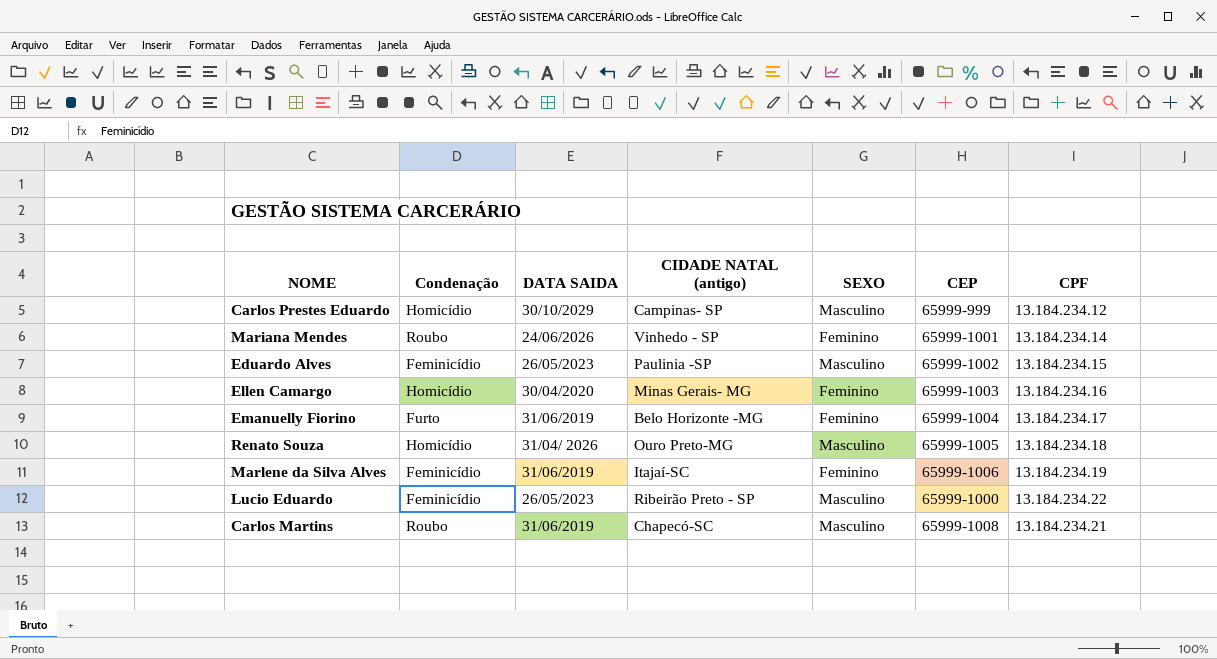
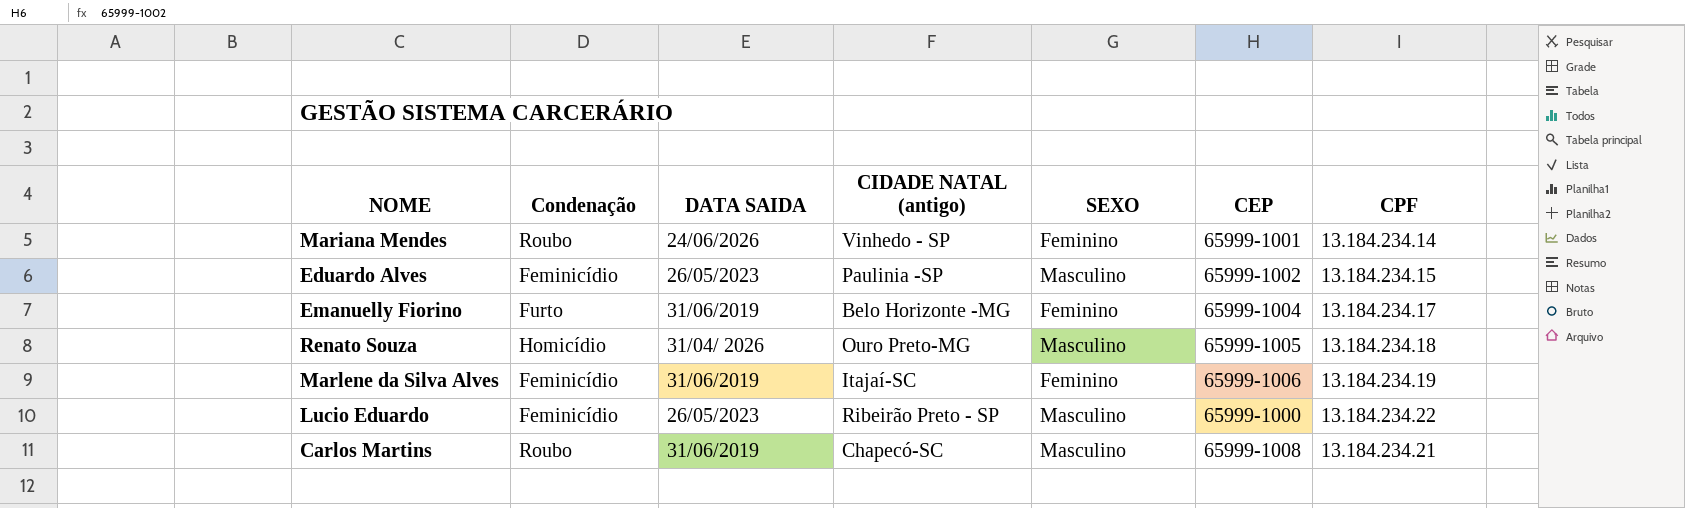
row Carlos Prestes Eduardo: Homicídio | 30/10/2029 | Campinas- SP | Masculino | 65999-999 | 13.184.234.12 -> none
row Ellen Camargo: Homicídio | 30/04/2020 | Minas Gerais- MG | Feminino | 65999-1003 | 13.184.234.16 -> none

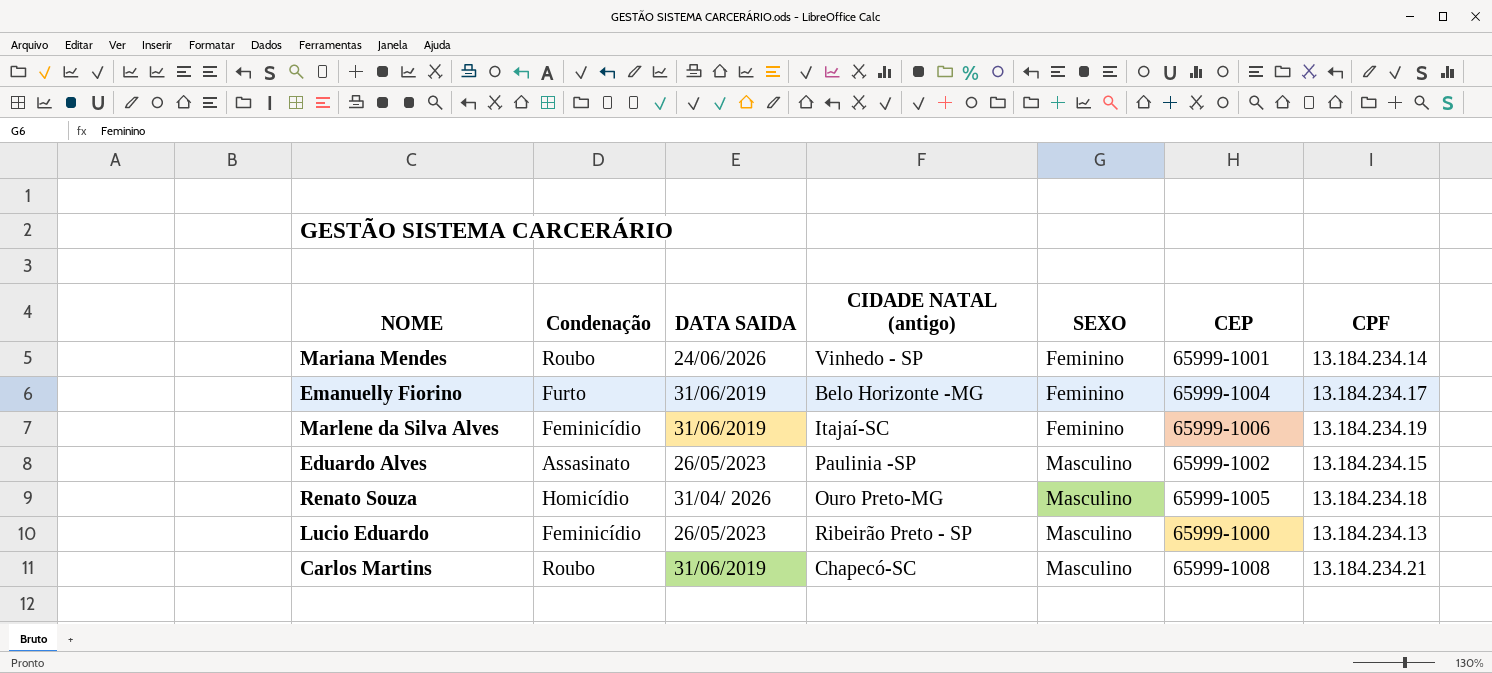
row order: none -> SEXO ascending
Eduardo Alves | Condenação: Feminicídio -> Assasinato
Lucio Eduardo | CPF: 13.184.234.22 -> 13.184.234.13

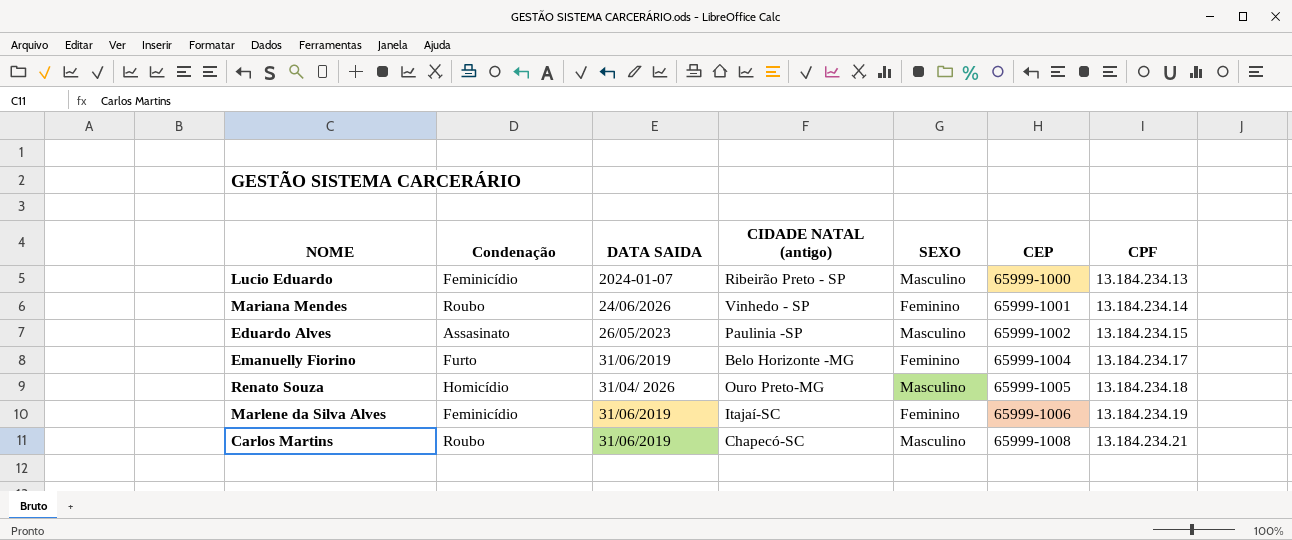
row order: SEXO ascending -> CEP ascending
Lucio Eduardo | DATA SAIDA: 26/05/2023 -> 2024-01-07

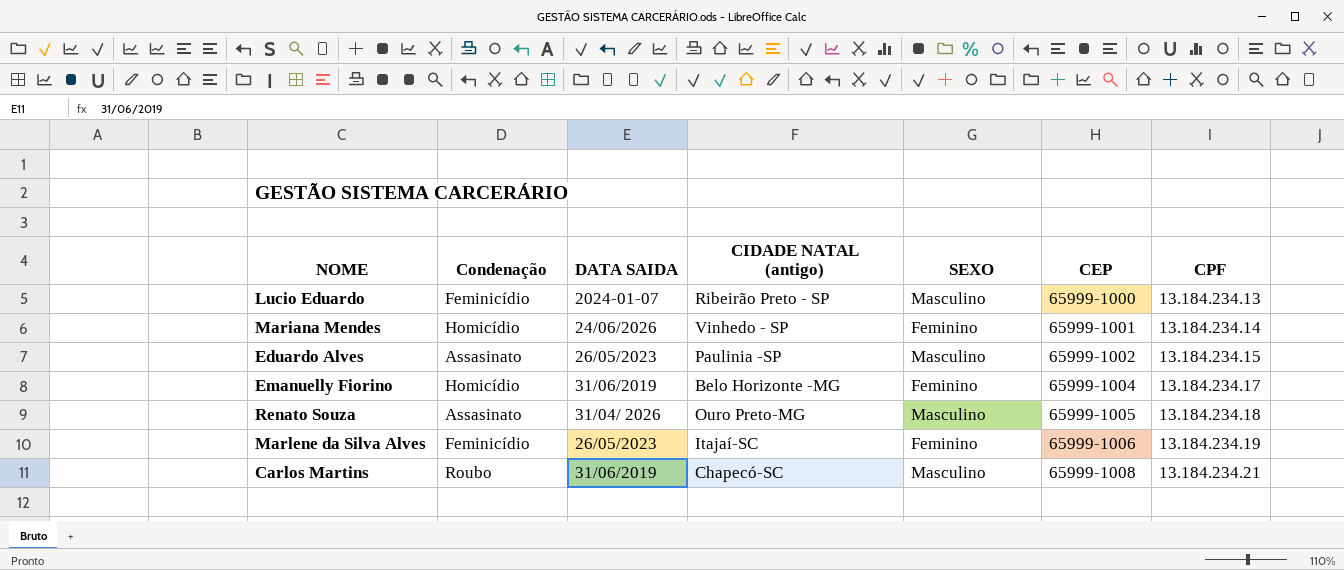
Mariana Mendes | Condenação: Roubo -> Homicídio
Emanuelly Fiorino | Condenação: Furto -> Homicídio
Renato Souza | Condenação: Homicídio -> Assasinato
Marlene da Silva Alves | DATA SAIDA: 31/06/2019 -> 26/05/2023

